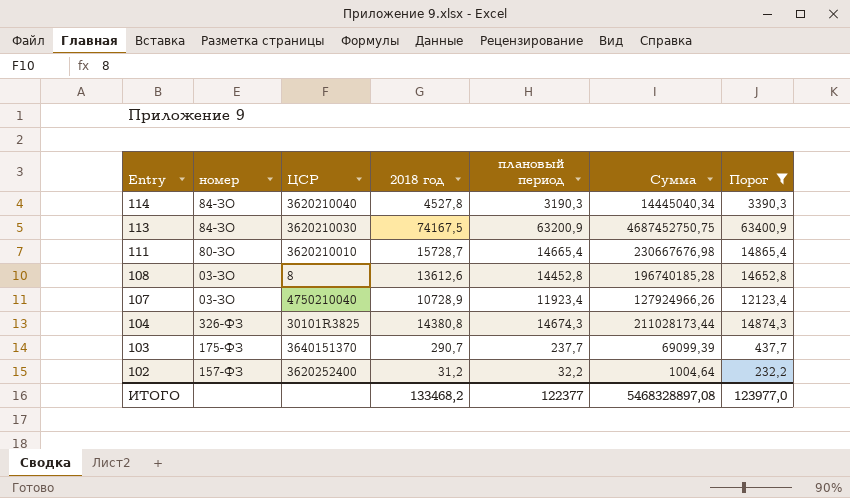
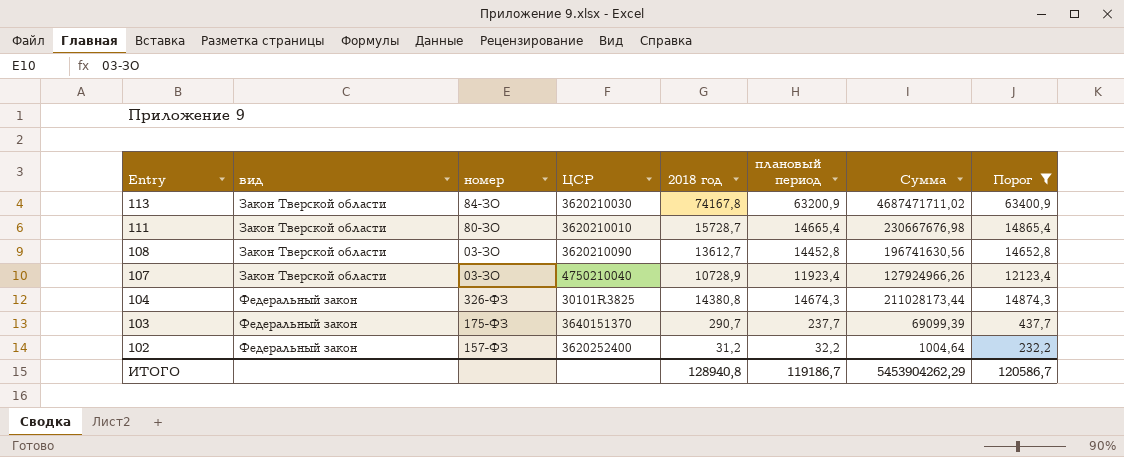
column вид | position: none -> 2
row 114: 84-ЗО | 3620210040 | 4527,8 | 3190,3 | 14445040,34 | 3390,3 -> none
113 | 2018 год: 74167,5 -> 74167,8
113 | Сумма: 4687452750,75 -> 4687471711,02
108 | ЦСР: 8 -> 3620210090
108 | 2018 год: 13612,6 -> 13612,7
108 | Сумма: 196740185,28 -> 196741630,56
ИТОГО | 2018 год: 133468,2 -> 128940,8
ИТОГО | плановый период: 122377 -> 119186,7
ИТОГО | Сумма: 5468328897,08 -> 5453904262,29
ИТОГО | Порог: 123977,0 -> 120586,7

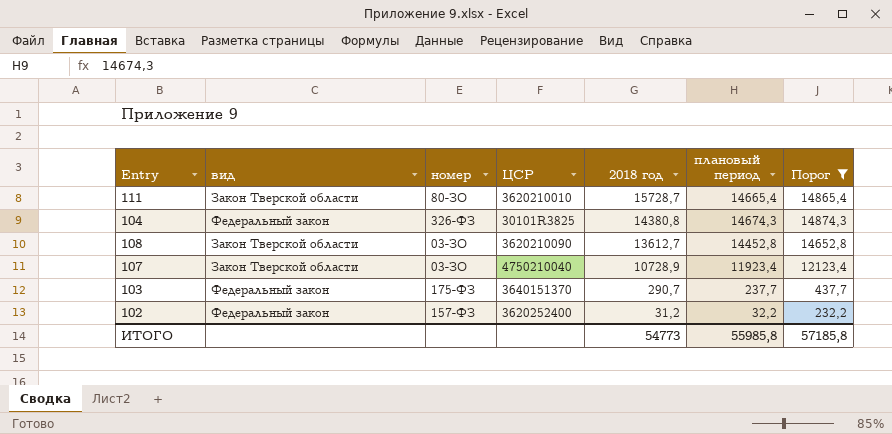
row order: Entry descending -> 2018 год descending
column Сумма | formula: [2018 год] * [плановый период] -> none
row 113: Закон Тверской области | 84-ЗО | 3620210030 | 74167,8 | 63200,9 | 4687471711,02 | 63400,9 -> none
ИТОГО | 2018 год: 128940,8 -> 54773
ИТОГО | плановый период: 119186,7 -> 55985,8
ИТОГО | Порог: 120586,7 -> 57185,8

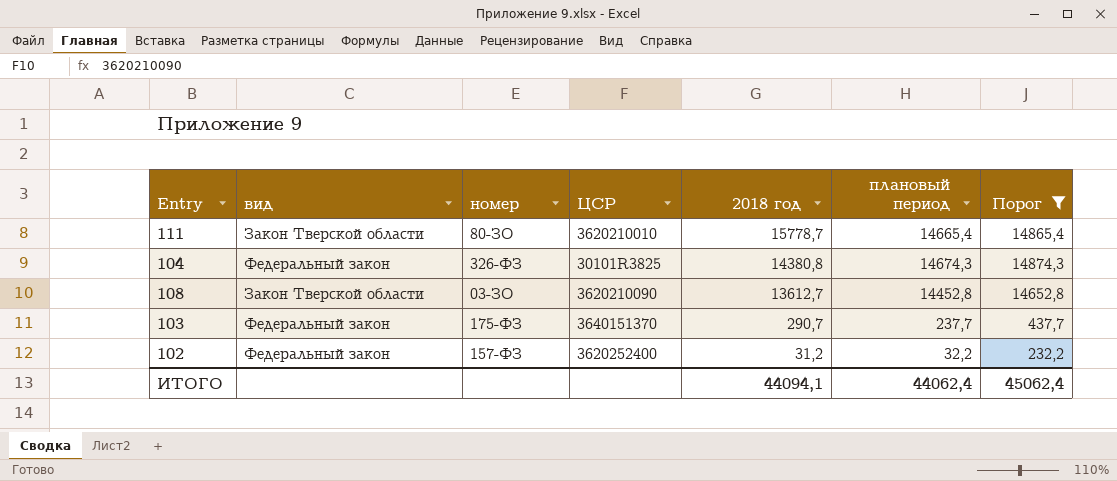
row 107: Закон Тверской области | 03-ЗО | 4750210040 | 10728,9 | 11923,4 | 12123,4 -> none
111 | 2018 год: 15728,7 -> 15778,7
ИТОГО | 2018 год: 54773 -> 44094,1
ИТОГО | плановый период: 55985,8 -> 44062,4
ИТОГО | Порог: 57185,8 -> 45062,4

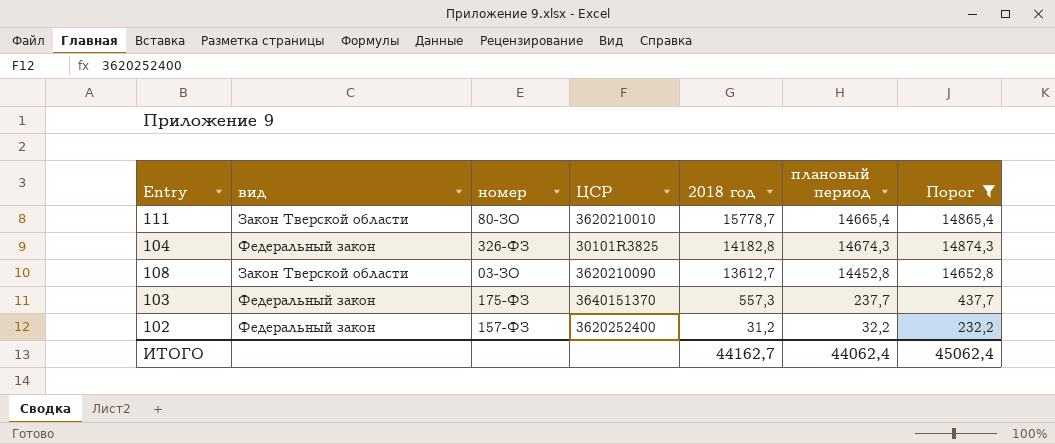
104 | 2018 год: 14380,8 -> 14182,8
103 | 2018 год: 290,7 -> 557,3
ИТОГО | 2018 год: 44094,1 -> 44162,7

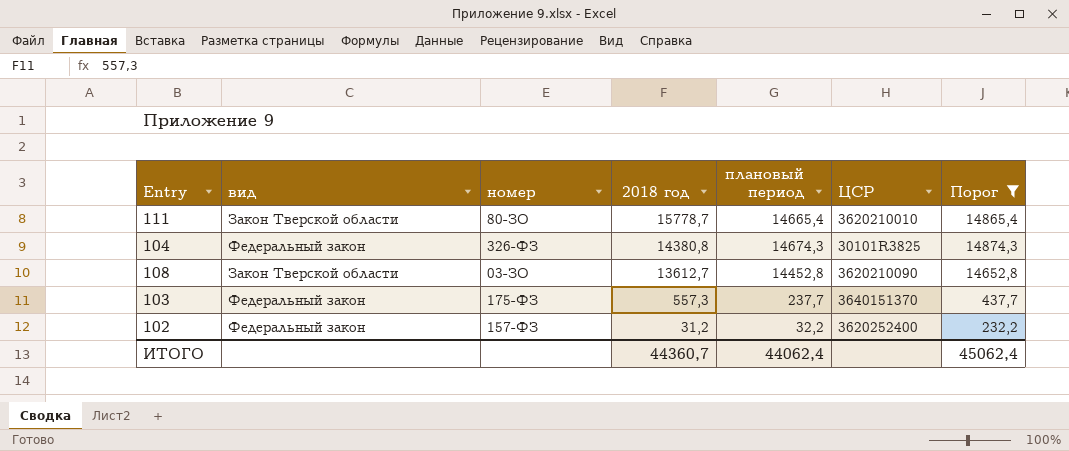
column ЦСР | position: 4 -> 6
104 | 2018 год: 14182,8 -> 14380,8
ИТОГО | 2018 год: 44162,7 -> 44360,7

